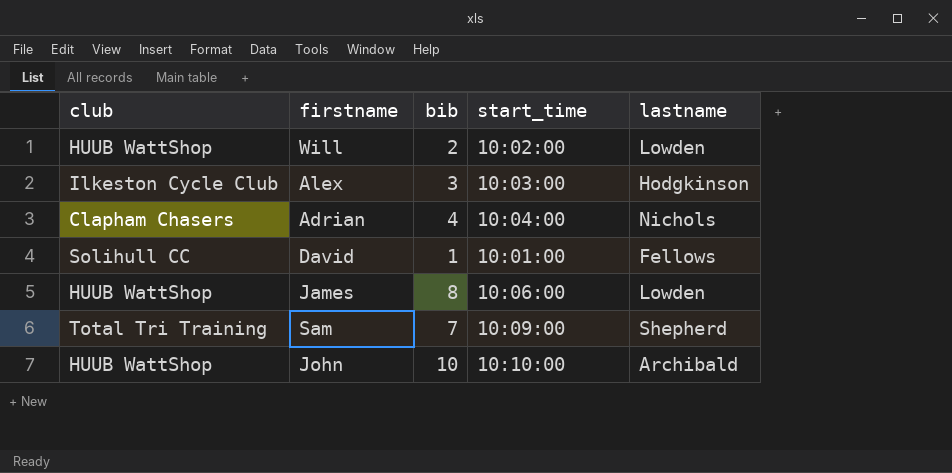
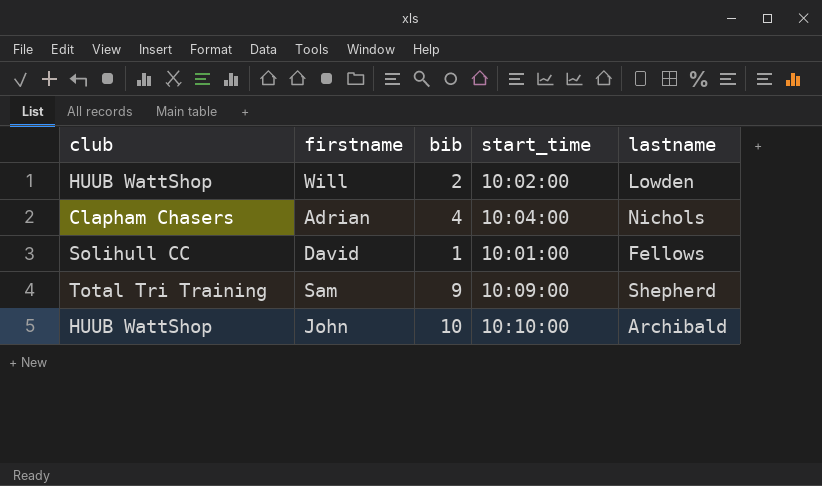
row Alex: Ilkeston Cycle Club | 3 | 10:03:00 | Hodgkinson -> none
row James: HUUB WattShop | 8 | 10:06:00 | Lowden -> none
Sam | bib: 7 -> 9

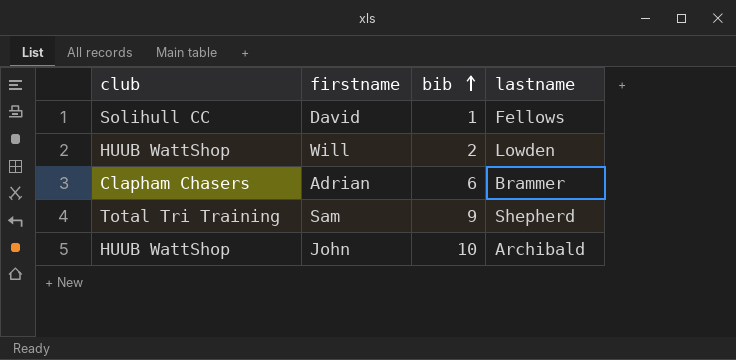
row order: none -> bib ascending
column start_time | position: 4 -> none
Adrian | bib: 4 -> 6
Adrian | lastname: Nichols -> Brammer

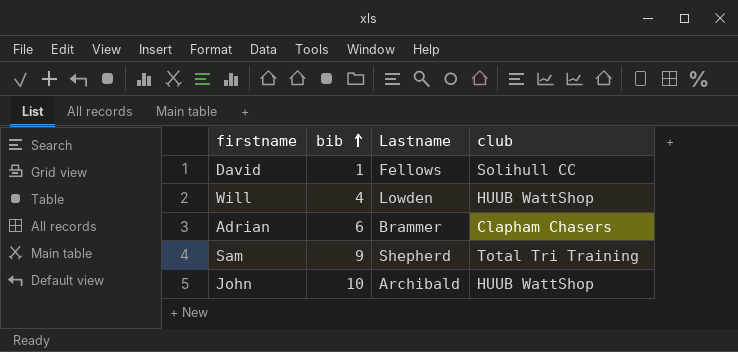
column name: lastname -> Lastname
column club | position: 1 -> 4
Will | bib: 2 -> 4

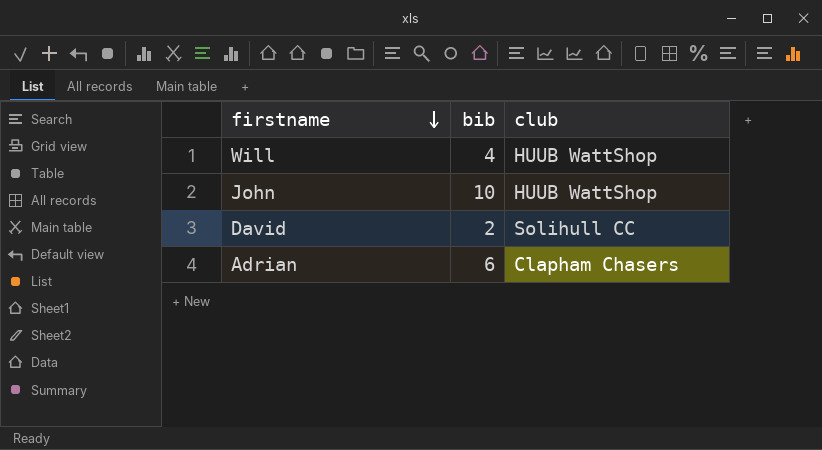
row order: bib ascending -> firstname descending
column Lastname | position: 3 -> none
row Sam: 9 | Shepherd | Total Tri Training -> none
David | bib: 1 -> 2

